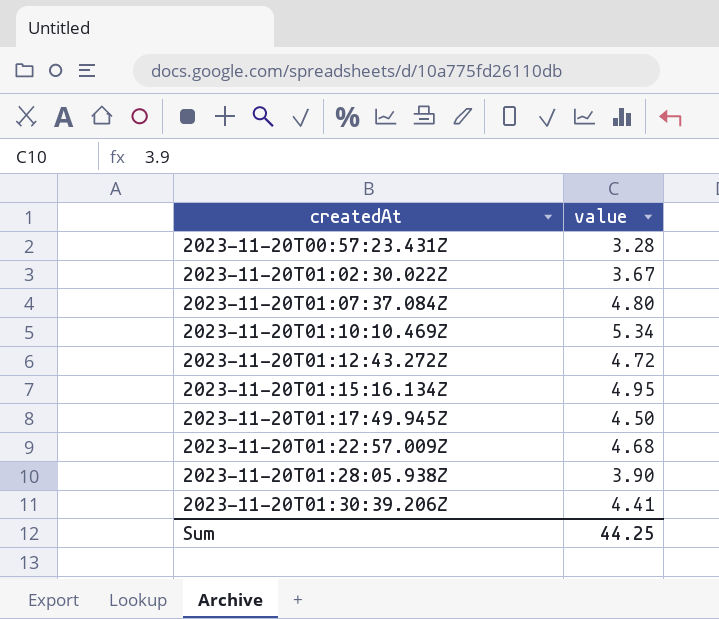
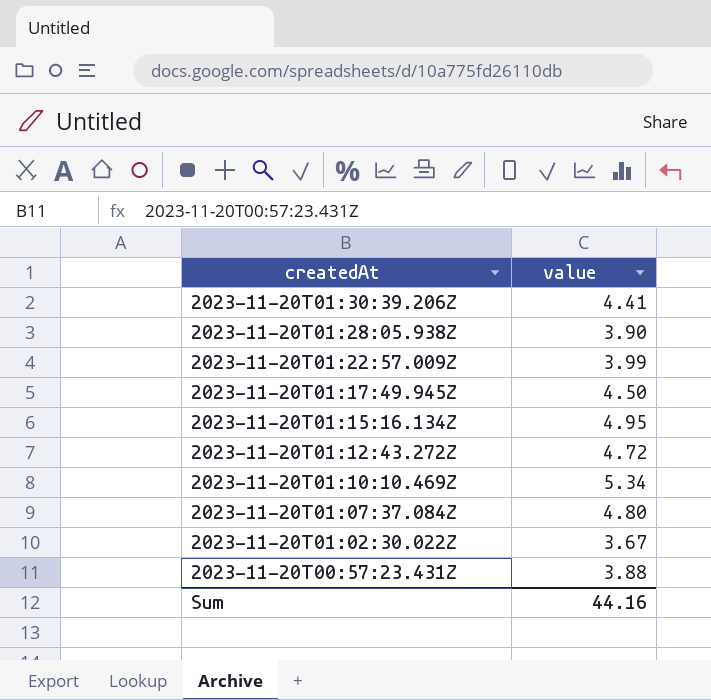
row order: createdAt ascending -> createdAt descending
2023-11-20T01:22:57.009Z | value: 4.68 -> 3.99
2023-11-20T00:57:23.431Z | value: 3.28 -> 3.88
Sum | value: 44.25 -> 44.16

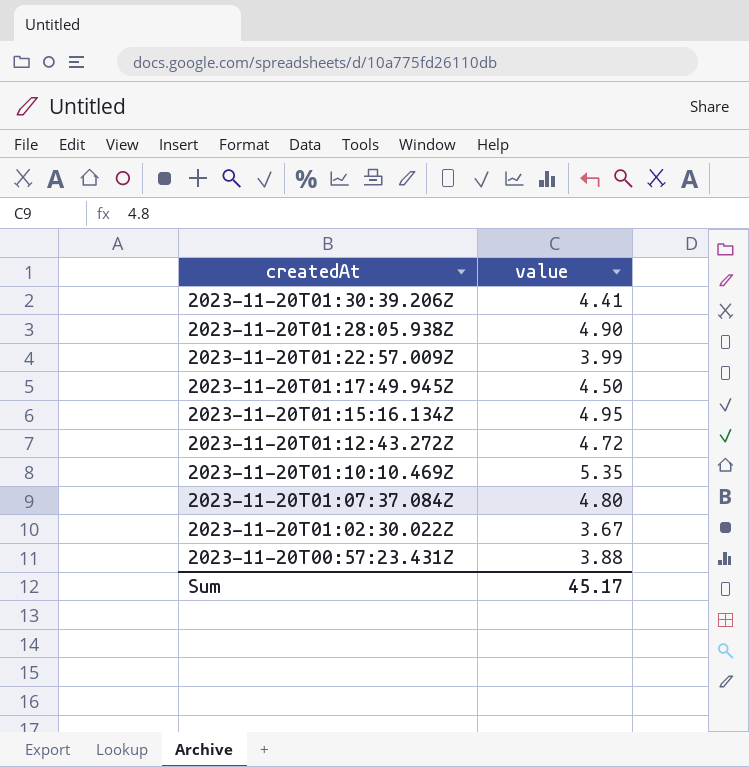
2023-11-20T01:28:05.938Z | value: 3.90 -> 4.90
2023-11-20T01:10:10.469Z | value: 5.34 -> 5.35
Sum | value: 44.16 -> 45.17

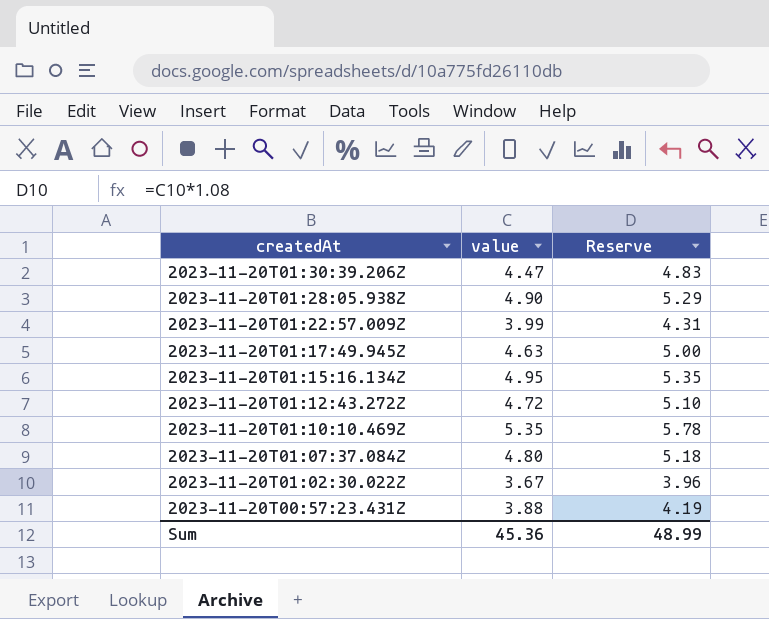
column Reserve | formula: none -> [value] * 1.08
2023-11-20T01:30:39.206Z | value: 4.41 -> 4.47
2023-11-20T01:17:49.945Z | value: 4.50 -> 4.63
Sum | value: 45.17 -> 45.36

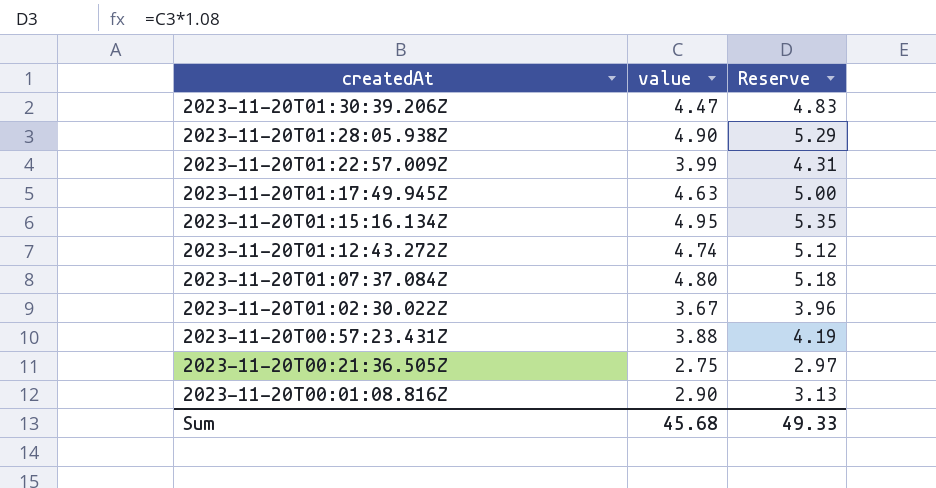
row 2023-11-20T01:10:10.469Z: 5.35 | 5.78 -> none
2023-11-20T01:12:43.272Z | value: 4.72 -> 4.74
2023-11-20T01:12:43.272Z | Reserve: 5.10 -> 5.12
row 2023-11-20T00:21:36.505Z: none -> 2.75 | 2.97
row 2023-11-20T00:01:08.816Z: none -> 2.90 | 3.13
Sum | value: 45.36 -> 45.68
Sum | Reserve: 48.99 -> 49.33

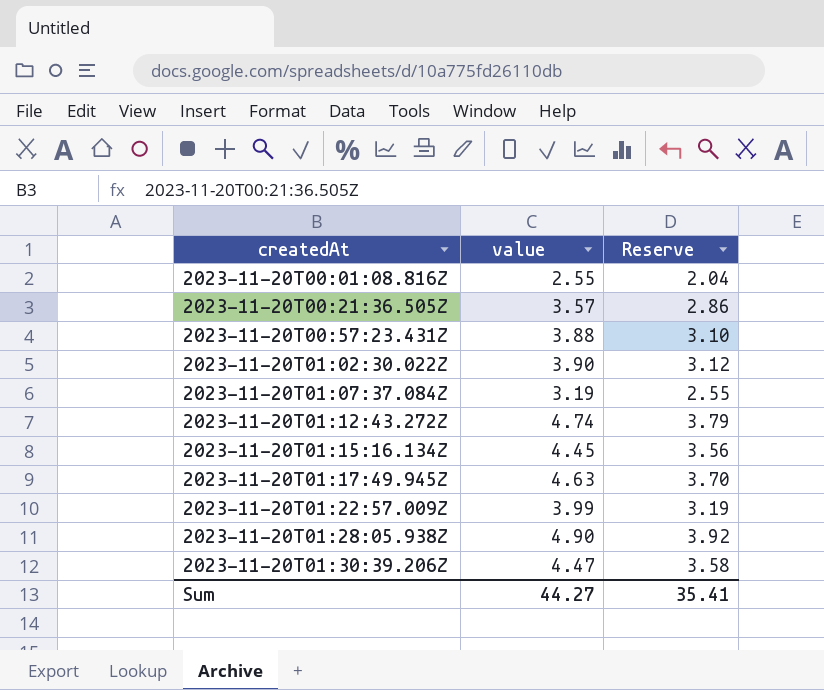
row order: createdAt descending -> createdAt ascending
column Reserve | formula: [value] * 1.08 -> [value] * 0.8
2023-11-20T00:01:08.816Z | value: 2.90 -> 2.55
2023-11-20T00:21:36.505Z | value: 2.75 -> 3.57
2023-11-20T01:02:30.022Z | value: 3.67 -> 3.90
2023-11-20T01:07:37.084Z | value: 4.80 -> 3.19
2023-11-20T01:15:16.134Z | value: 4.95 -> 4.45
Sum | value: 45.68 -> 44.27
Sum | Reserve: 49.33 -> 35.41

